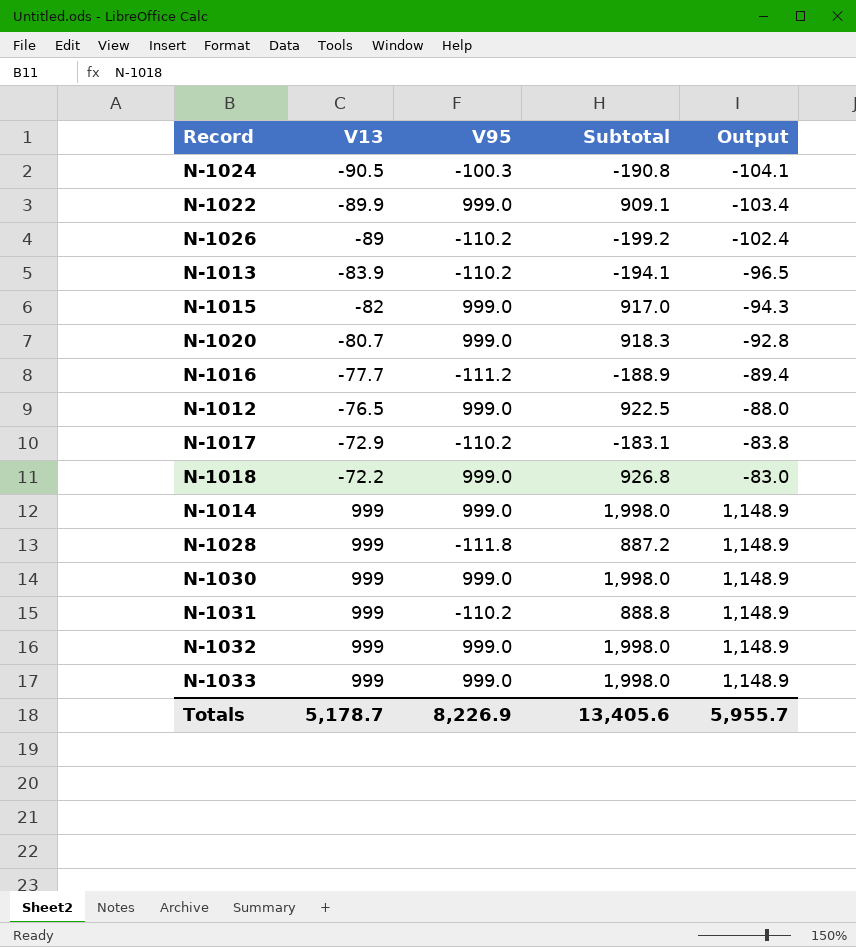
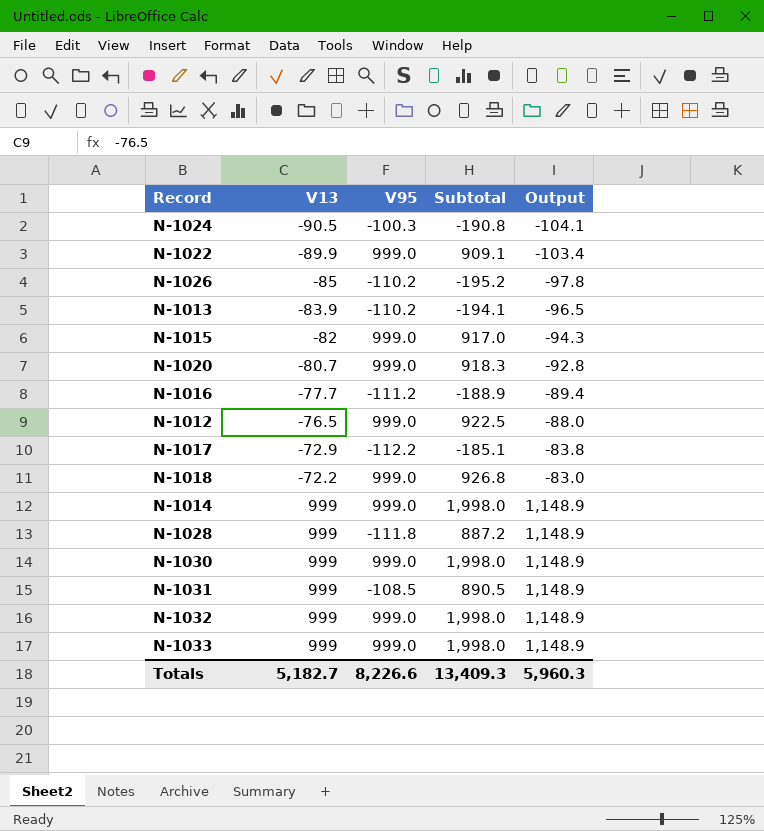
N-1026 | V13: -89 -> -85
N-1026 | Subtotal: -199.2 -> -195.2
N-1026 | Output: -102.4 -> -97.8
N-1017 | V95: -110.2 -> -112.2
N-1017 | Subtotal: -183.1 -> -185.1
N-1031 | V95: -110.2 -> -108.5
N-1031 | Subtotal: 888.8 -> 890.5
Totals | V13: 5,178.7 -> 5,182.7
Totals | V95: 8,226.9 -> 8,226.6
Totals | Subtotal: 13,405.6 -> 13,409.3
Totals | Output: 5,955.7 -> 5,960.3

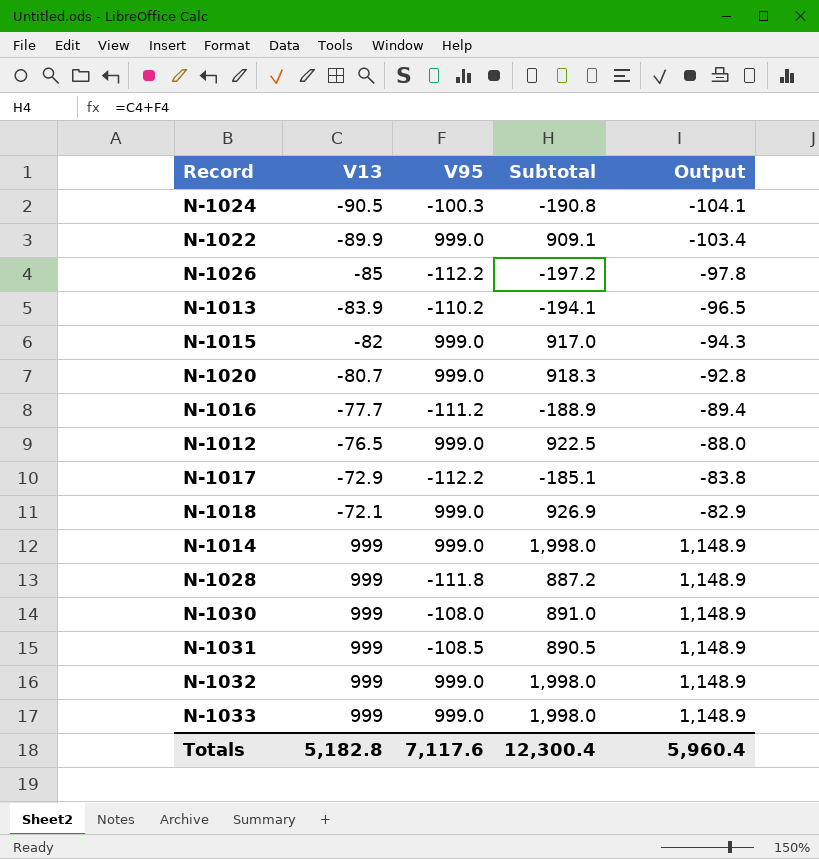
N-1026 | V95: -110.2 -> -112.2
N-1026 | Subtotal: -195.2 -> -197.2
N-1018 | V13: -72.2 -> -72.1
N-1018 | Subtotal: 926.8 -> 926.9
N-1018 | Output: -83.0 -> -82.9
N-1030 | V95: 999.0 -> -108.0
N-1030 | Subtotal: 1,998.0 -> 891.0
Totals | V13: 5,182.7 -> 5,182.8
Totals | V95: 8,226.6 -> 7,117.6
Totals | Subtotal: 13,409.3 -> 12,300.4
Totals | Output: 5,960.3 -> 5,960.4

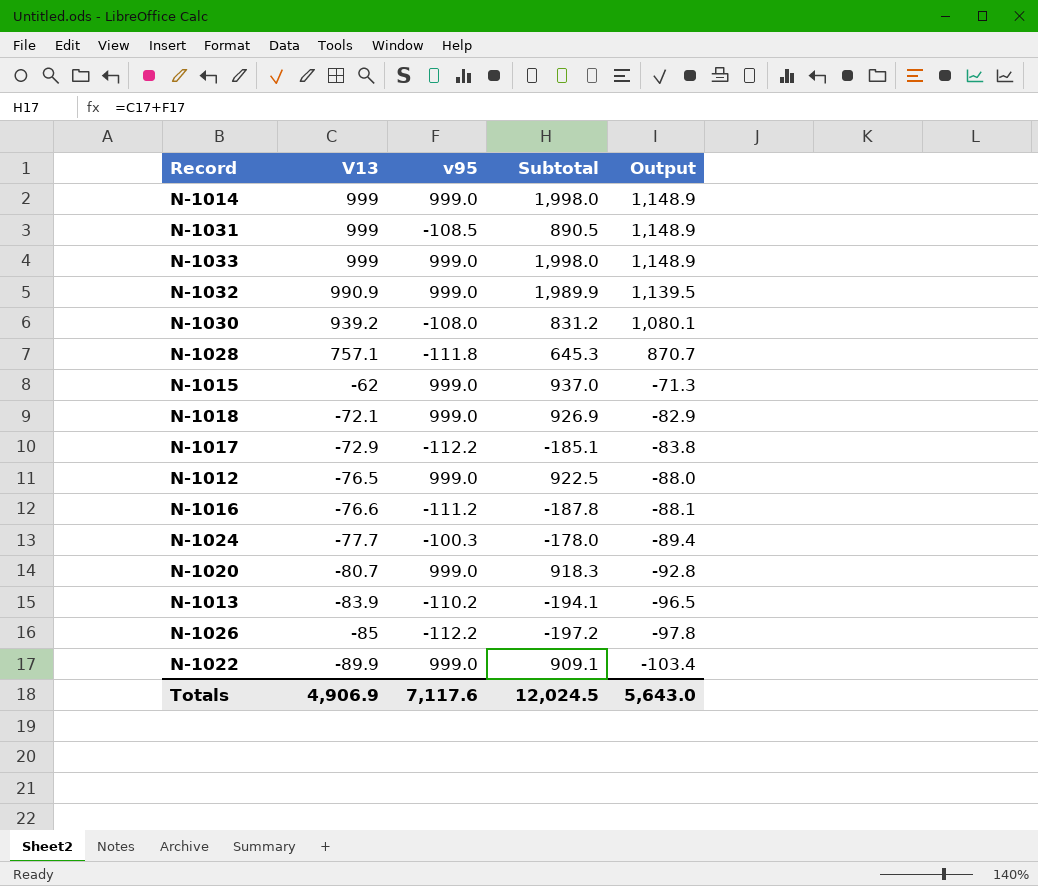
row order: V13 ascending -> V13 descending
column name: V95 -> v95
N-1032 | V13: 999 -> 990.9
N-1032 | Subtotal: 1,998.0 -> 1,989.9
N-1032 | Output: 1,148.9 -> 1,139.5
N-1030 | V13: 999 -> 939.2
N-1030 | Subtotal: 891.0 -> 831.2
N-1030 | Output: 1,148.9 -> 1,080.1
N-1028 | V13: 999 -> 757.1
N-1028 | Subtotal: 887.2 -> 645.3
N-1028 | Output: 1,148.9 -> 870.7
N-1015 | V13: -82 -> -62
N-1015 | Subtotal: 917.0 -> 937.0
N-1015 | Output: -94.3 -> -71.3
N-1016 | V13: -77.7 -> -76.6
N-1016 | Subtotal: -188.9 -> -187.8
N-1016 | Output: -89.4 -> -88.1
N-1024 | V13: -90.5 -> -77.7
N-1024 | Subtotal: -190.8 -> -178.0
N-1024 | Output: -104.1 -> -89.4
Totals | V13: 5,182.8 -> 4,906.9
Totals | Subtotal: 12,300.4 -> 12,024.5
Totals | Output: 5,960.4 -> 5,643.0

